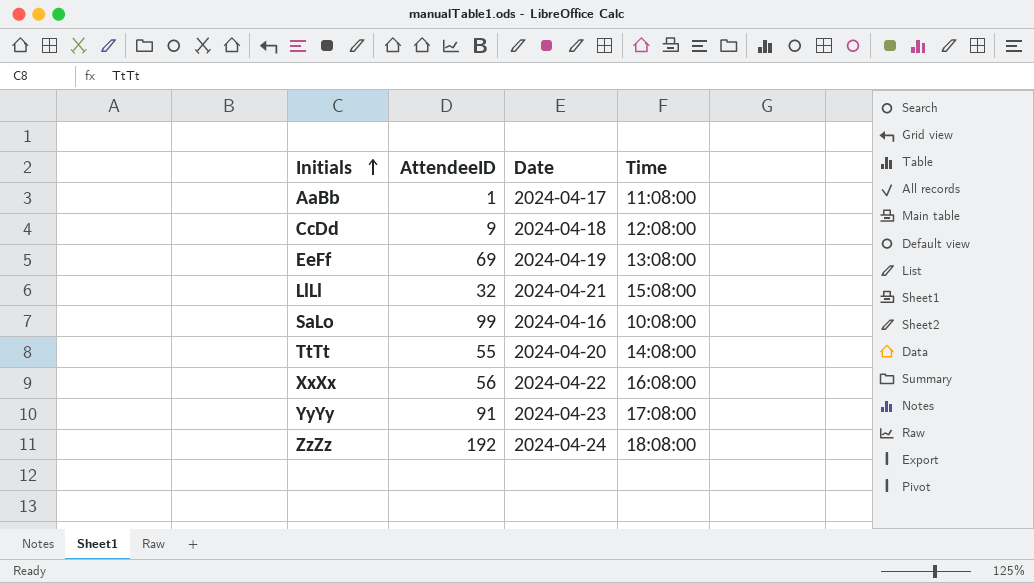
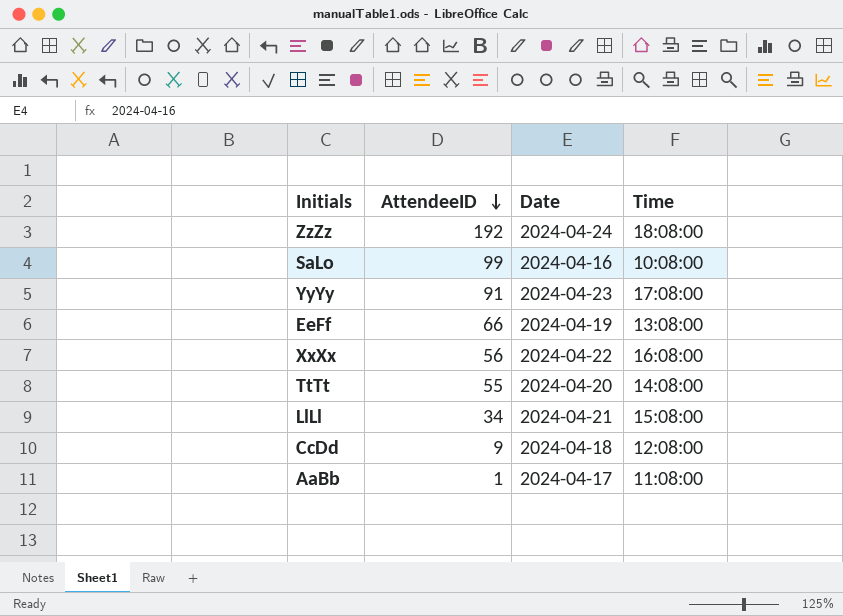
row order: Initials ascending -> AttendeeID descending
EeFf | AttendeeID: 69 -> 66
LlLl | AttendeeID: 32 -> 34

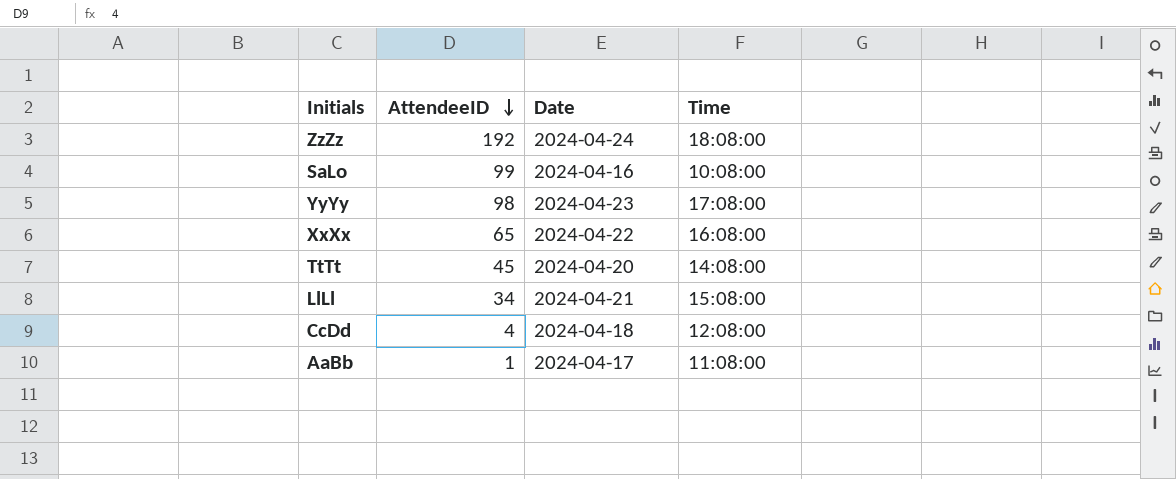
row EeFf: 66 | 2024-04-19 | 13:08:00 -> none
YyYy | AttendeeID: 91 -> 98
XxXx | AttendeeID: 56 -> 65
TtTt | AttendeeID: 55 -> 45
CcDd | AttendeeID: 9 -> 4

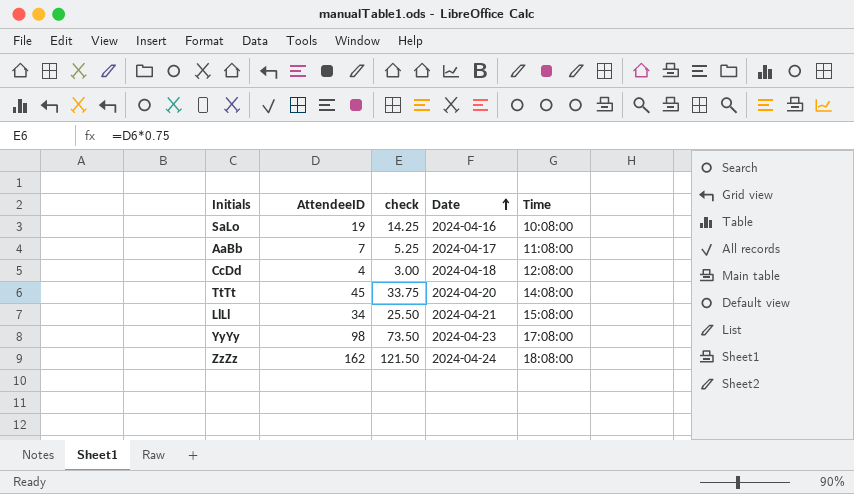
row order: AttendeeID descending -> Date ascending
column check | formula: none -> [AttendeeID] * 0.75
row XxXx: 65 | 2024-04-22 | 16:08:00 -> none
SaLo | AttendeeID: 99 -> 19
AaBb | AttendeeID: 1 -> 7
ZzZz | AttendeeID: 192 -> 162

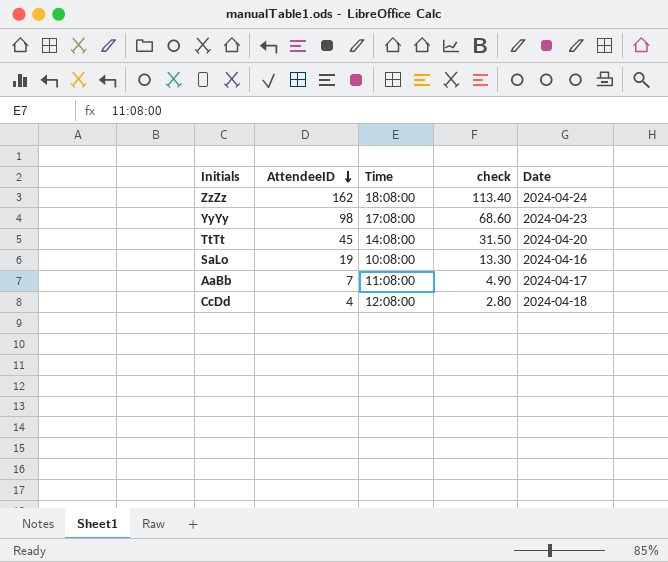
row order: Date ascending -> AttendeeID descending
column Time | position: 5 -> 3
column check | formula: [AttendeeID] * 0.75 -> [AttendeeID] * 0.7
row LlLl: 34 | 25.50 | 2024-04-21 | 15:08:00 -> none

